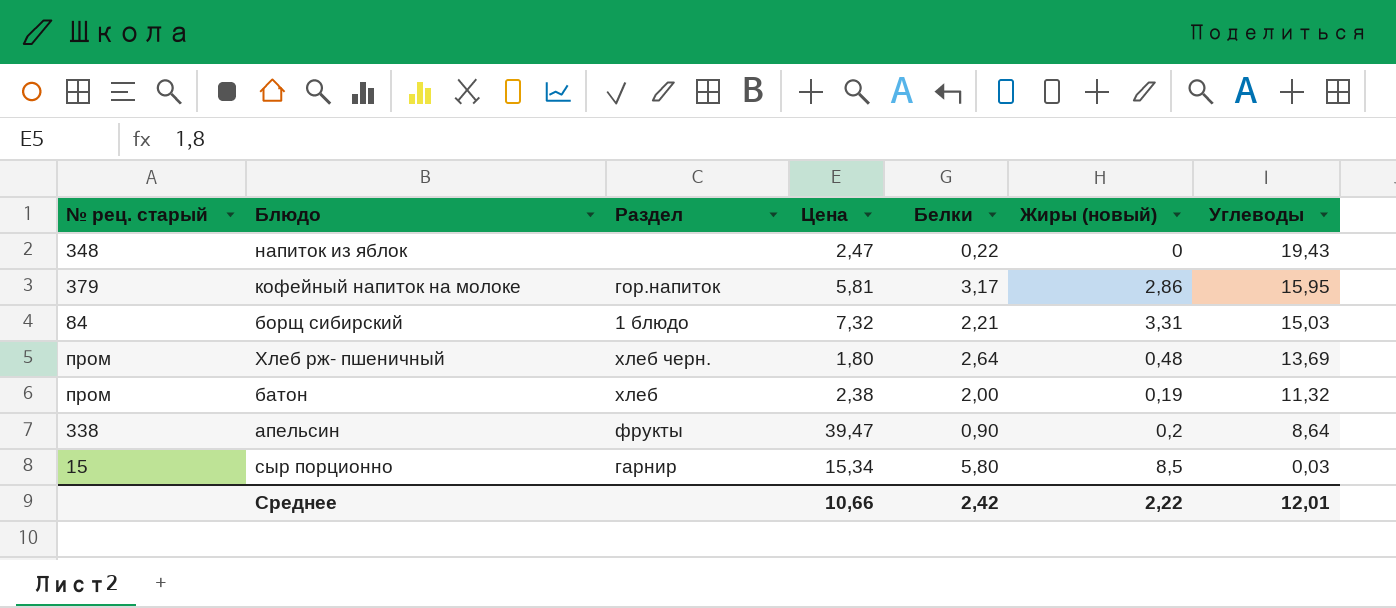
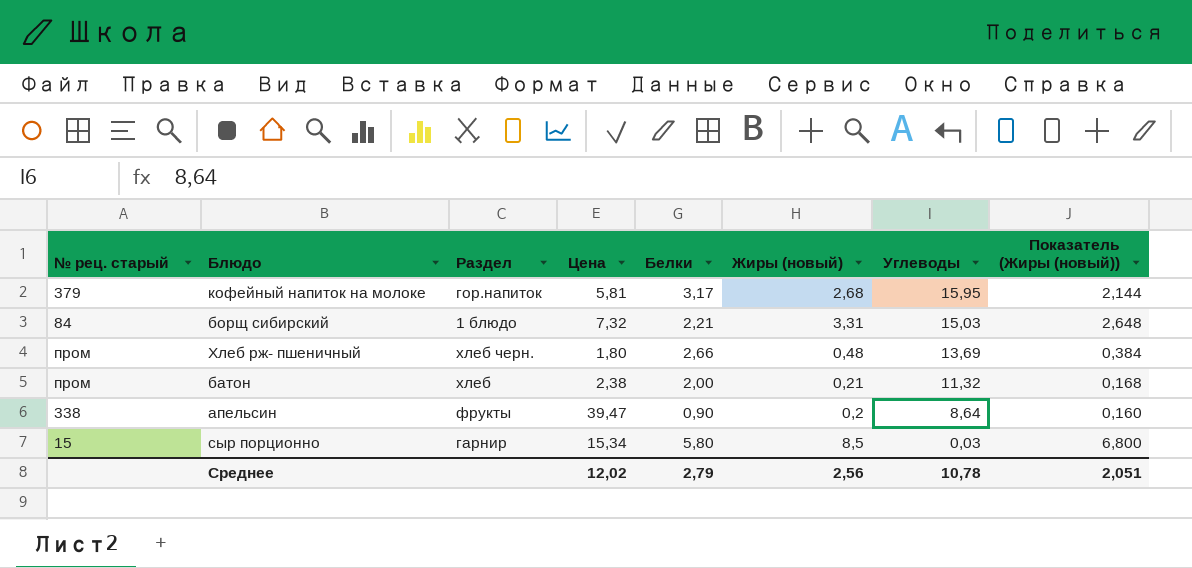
column Показатель (Жиры (новый)) | formula: none -> [Жиры (новый)] * 0,8
row напиток из яблок: 348 | none | 2,47 | 0,22 | 0 | 19,43 -> none
кофейный напиток на молоке | Жиры (новый): 2,86 -> 2,68
Хлеб рж- пшеничный | Белки: 2,64 -> 2,66
батон | Жиры (новый): 0,19 -> 0,21
Среднее | Цена: 10,66 -> 12,02
Среднее | Белки: 2,42 -> 2,79
Среднее | Жиры (новый): 2,22 -> 2,56
Среднее | Углеводы: 12,01 -> 10,78

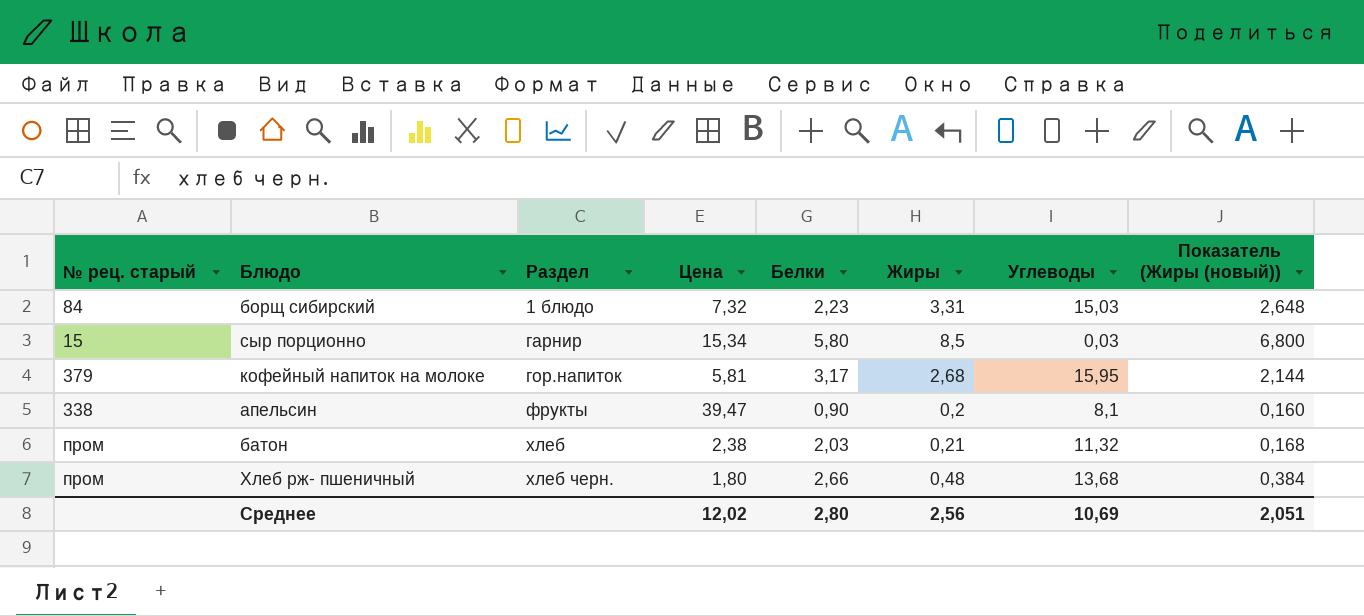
row order: Углеводы descending -> Раздел ascending
column name: Жиры (новый) -> Жиры
борщ сибирский | Белки: 2,21 -> 2,23
апельсин | Углеводы: 8,64 -> 8,1
батон | Белки: 2,00 -> 2,03
Хлеб рж- пшеничный | Углеводы: 13,69 -> 13,68
Среднее | Белки: 2,79 -> 2,80
Среднее | Углеводы: 10,78 -> 10,69

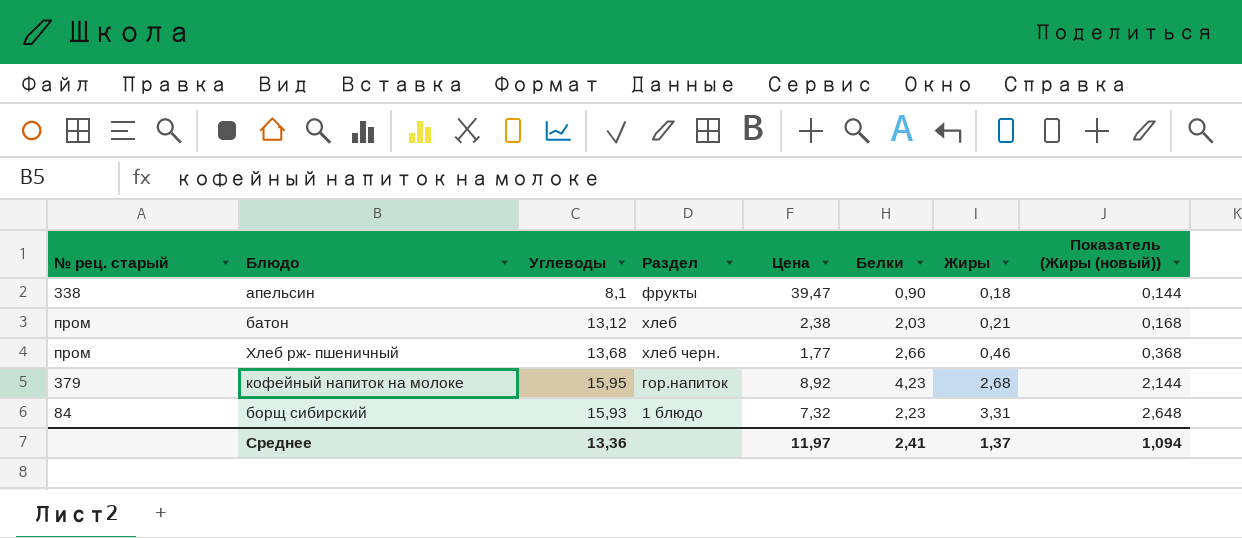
row order: Раздел ascending -> Жиры ascending
column Углеводы | position: 7 -> 3
row сыр порционно: 15 | гарнир | 15,34 | 5,80 | 8,5 | 0,03 | 6,800 -> none
апельсин | Жиры: 0,2 -> 0,18
апельсин | Показатель (Жиры (новый)): 0,160 -> 0,144
батон | Углеводы: 11,32 -> 13,12
Хлеб рж- пшеничный | Цена: 1,80 -> 1,77
Хлеб рж- пшеничный | Жиры: 0,48 -> 0,46
Хлеб рж- пшеничный | Показатель (Жиры (новый)): 0,384 -> 0,368
кофейный напиток на молоке | Цена: 5,81 -> 8,92
кофейный напиток на молоке | Белки: 3,17 -> 4,23
борщ сибирский | Углеводы: 15,03 -> 15,93
Среднее | Углеводы: 10,69 -> 13,36
Среднее | Цена: 12,02 -> 11,97
Среднее | Белки: 2,80 -> 2,41
Среднее | Жиры: 2,56 -> 1,37
Среднее | Показатель (Жиры (новый)): 2,051 -> 1,094

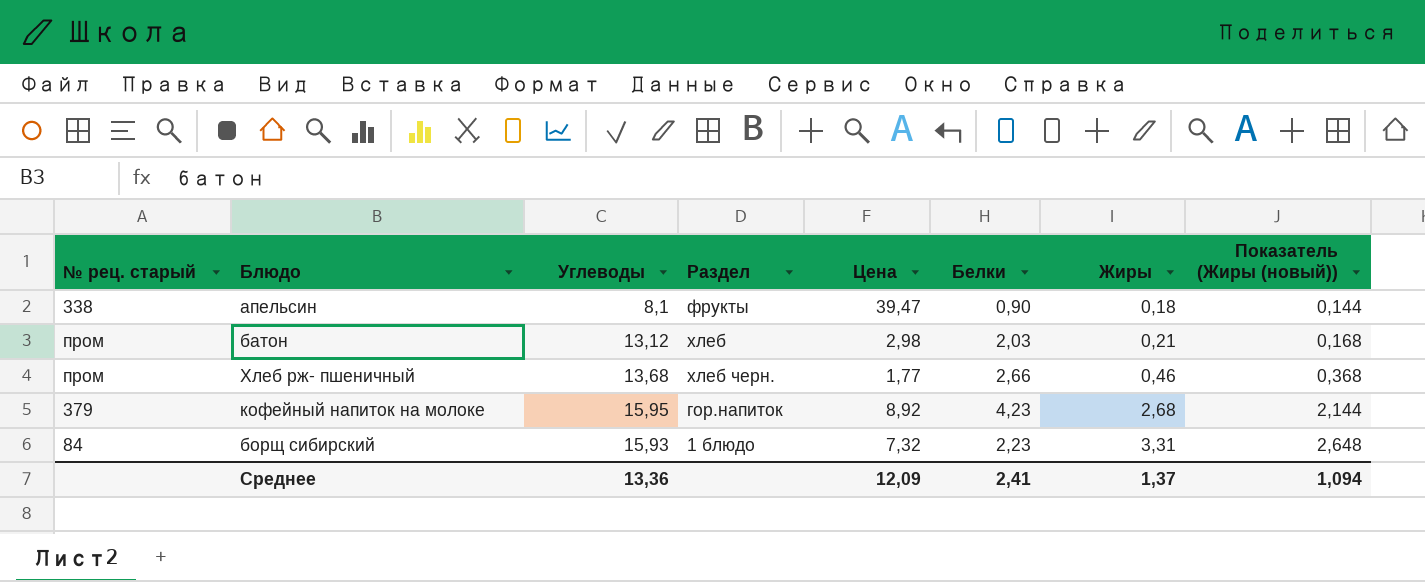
батон | Цена: 2,38 -> 2,98
Среднее | Цена: 11,97 -> 12,09

